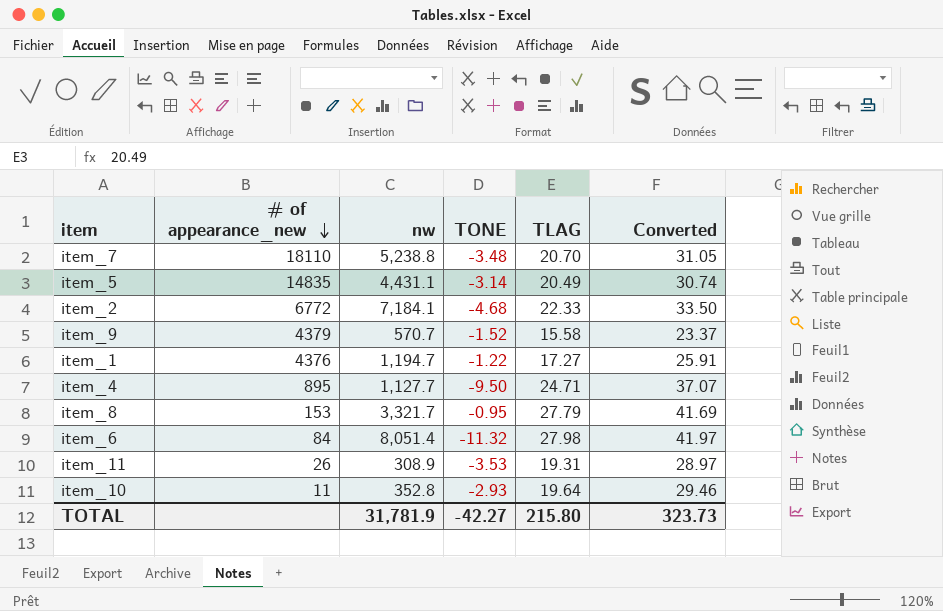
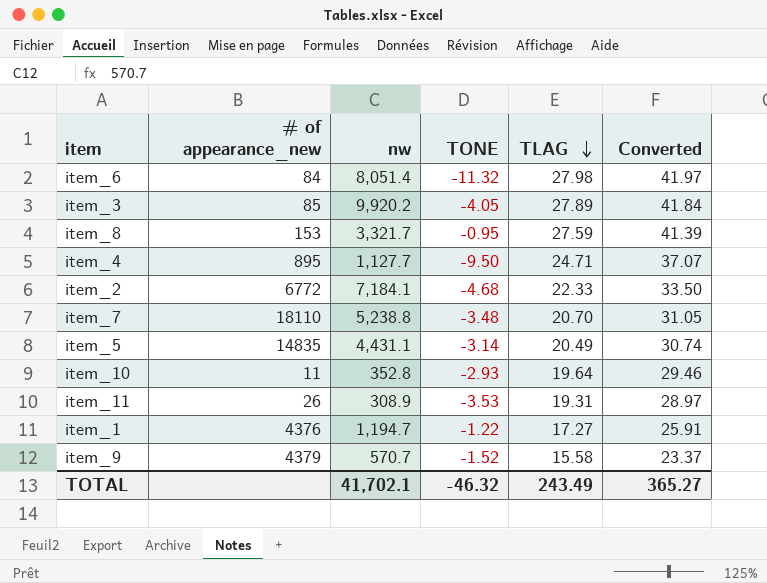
row order: # of appearance_new descending -> TLAG descending
row item_3: none -> 85 | 9,920.2 | -4.05 | 27.89 | 41.84
item_8 | TLAG: 27.79 -> 27.59
item_8 | Converted: 41.69 -> 41.39
TOTAL | nw: 31,781.9 -> 41,702.1
TOTAL | TONE: -42.27 -> -46.32
TOTAL | TLAG: 215.80 -> 243.49
TOTAL | Converted: 323.73 -> 365.27

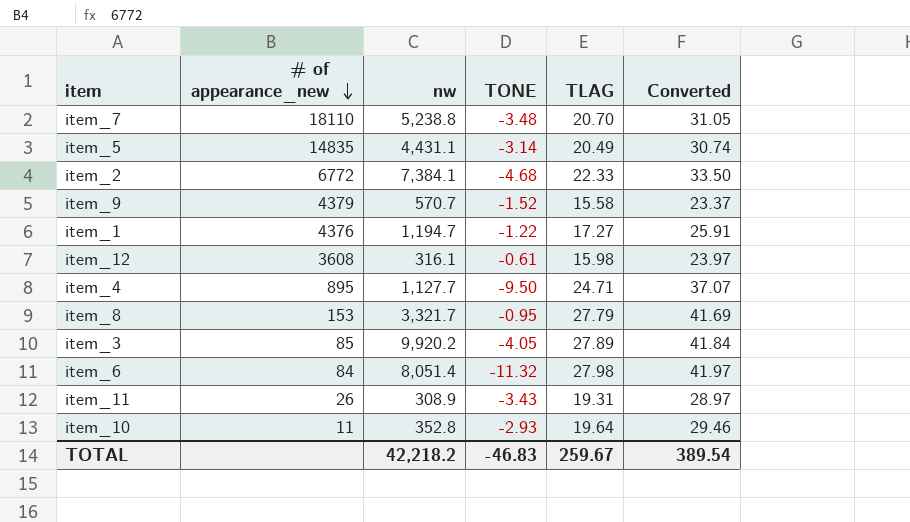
row order: TLAG descending -> # of appearance_new descending
item_2 | nw: 7,184.1 -> 7,384.1
row item_12: none -> 3608 | 316.1 | -0.61 | 15.98 | 23.97
item_8 | TLAG: 27.59 -> 27.79
item_8 | Converted: 41.39 -> 41.69
item_11 | TONE: -3.53 -> -3.43
TOTAL | nw: 41,702.1 -> 42,218.2
TOTAL | TONE: -46.32 -> -46.83
TOTAL | TLAG: 243.49 -> 259.67
TOTAL | Converted: 365.27 -> 389.54

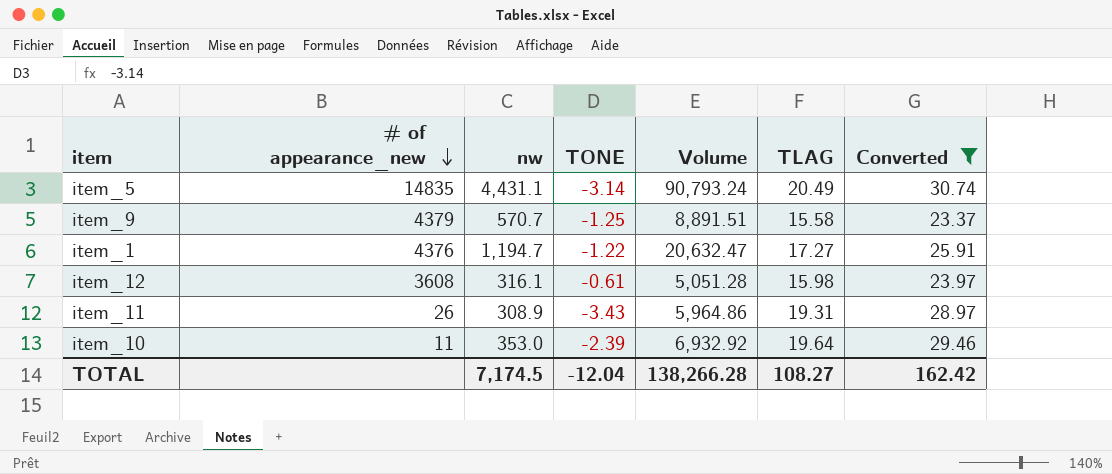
filter: none -> Converted <= 30.74
column Volume | formula: none -> [nw] * [TLAG]
item_9 | TONE: -1.52 -> -1.25
item_10 | nw: 352.8 -> 353.0
item_10 | TONE: -2.93 -> -2.39
TOTAL | nw: 42,218.2 -> 7,174.5
TOTAL | TONE: -46.83 -> -12.04
TOTAL | TLAG: 259.67 -> 108.27
TOTAL | Converted: 389.54 -> 162.42

